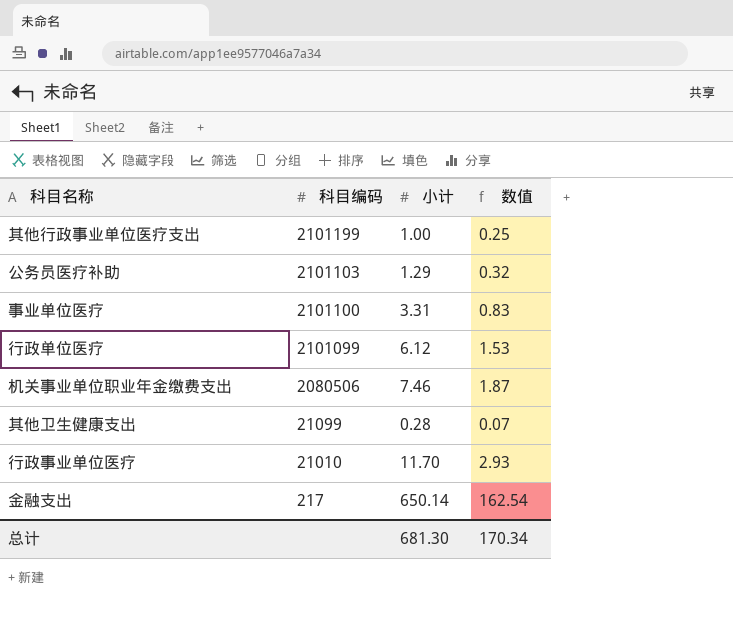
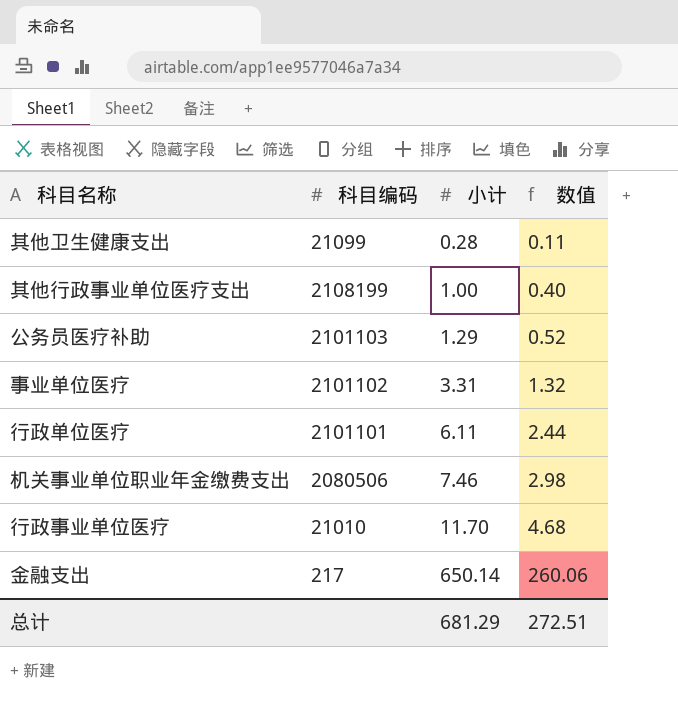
row order: 科目编码 descending -> 小计 ascending
column 数值 | formula: [小计] * 0.25 -> [小计] * 0.4
其他行政事业单位医疗支出 | 科目编码: 2101199 -> 2108199
事业单位医疗 | 科目编码: 2101100 -> 2101102
行政单位医疗 | 科目编码: 2101099 -> 2101101
行政单位医疗 | 小计: 6.12 -> 6.11
总计 | 小计: 681.30 -> 681.29
总计 | 数值: 170.34 -> 272.51

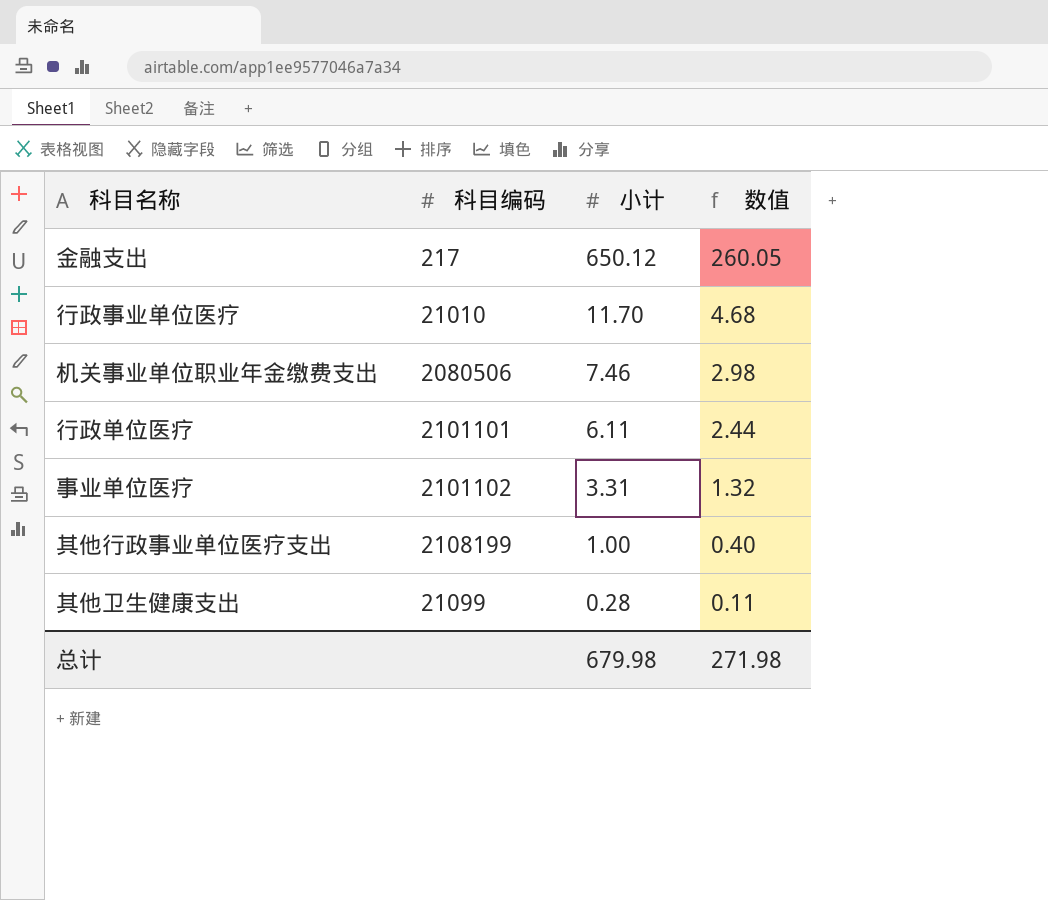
row order: 小计 ascending -> 小计 descending
row 公务员医疗补助: 2101103 | 1.29 | 0.52 -> none
金融支出 | 小计: 650.14 -> 650.12
金融支出 | 数值: 260.06 -> 260.05
总计 | 小计: 681.29 -> 679.98
总计 | 数值: 272.51 -> 271.98

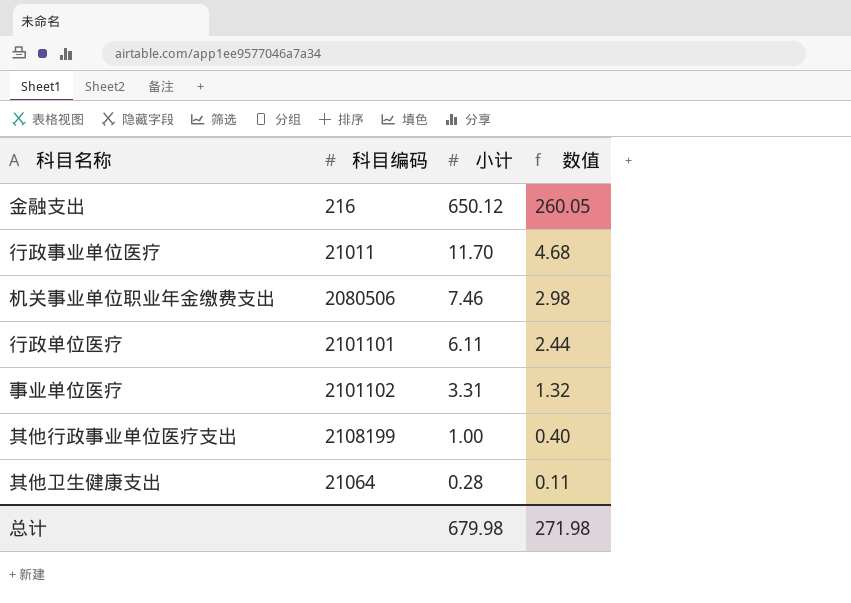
金融支出 | 科目编码: 217 -> 216
行政事业单位医疗 | 科目编码: 21010 -> 21011
其他卫生健康支出 | 科目编码: 21099 -> 21064

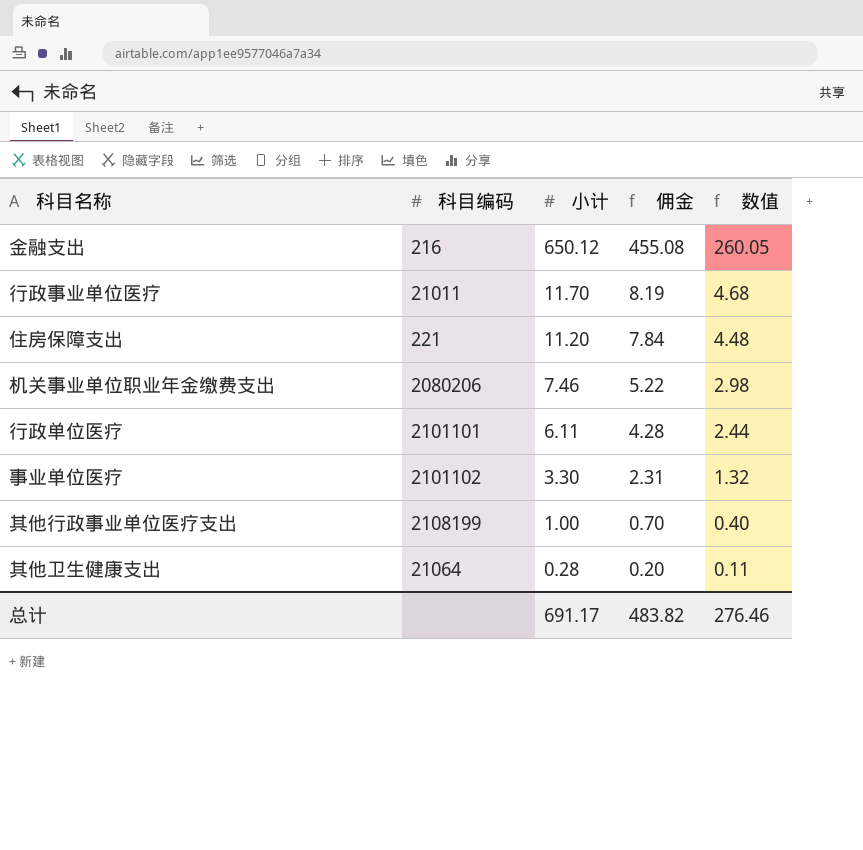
column 佣金 | formula: none -> [小计] * 0.7
row 住房保障支出: none -> 221 | 11.20 | 7.84 | 4.48
机关事业单位职业年金缴费支出 | 科目编码: 2080506 -> 2080206
事业单位医疗 | 小计: 3.31 -> 3.30
总计 | 小计: 679.98 -> 691.17
总计 | 数值: 271.98 -> 276.46

